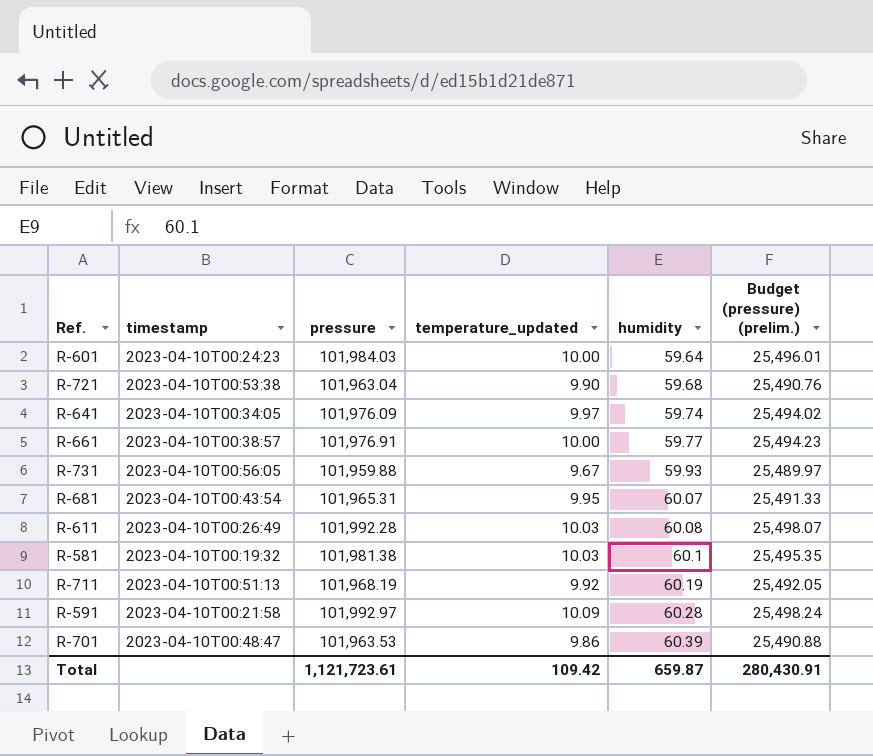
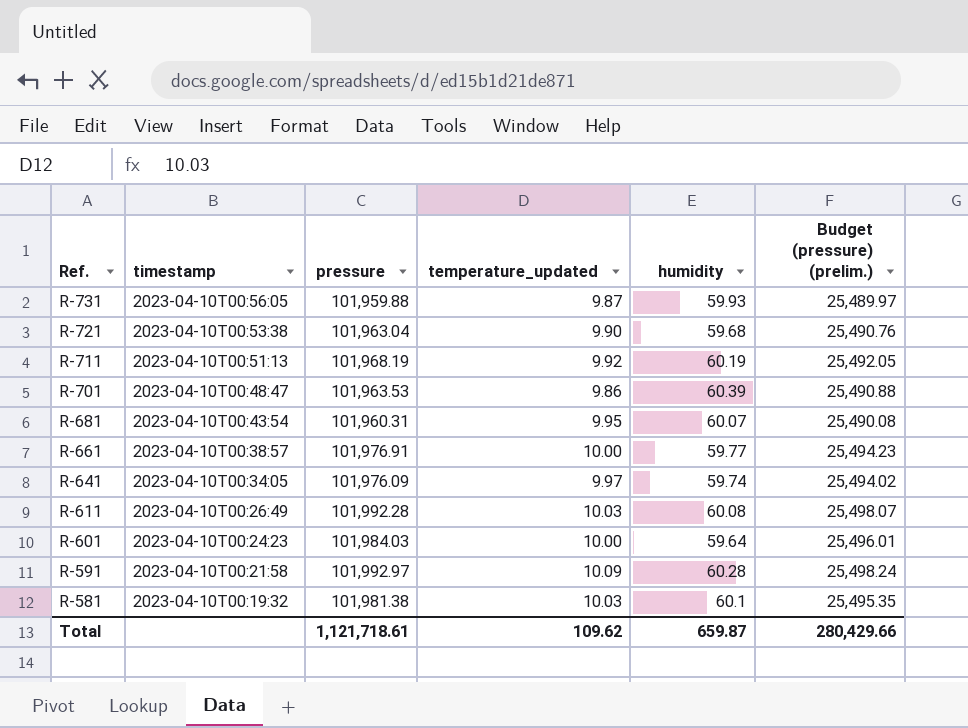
row order: humidity ascending -> Ref. descending
R-731 | temperature_updated: 9.67 -> 9.87
R-681 | pressure: 101,965.31 -> 101,960.31
R-681 | Budget (pressure) (prelim.): 25,491.33 -> 25,490.08
Total | pressure: 1,121,723.61 -> 1,121,718.61
Total | temperature_updated: 109.42 -> 109.62
Total | Budget (pressure) (prelim.): 280,430.91 -> 280,429.66

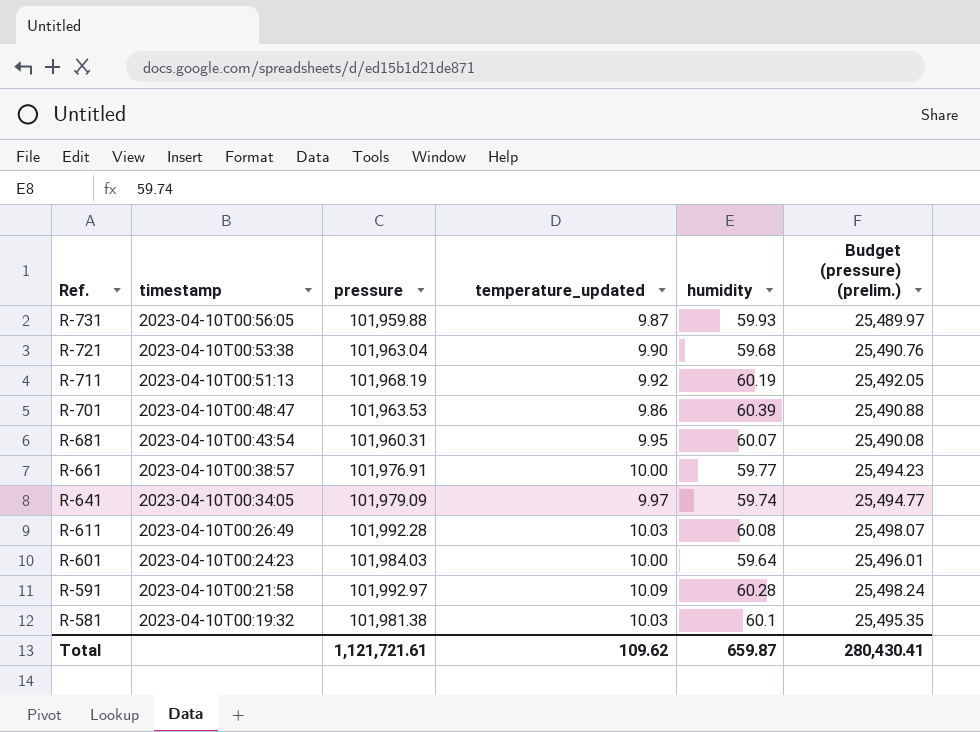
R-641 | pressure: 101,976.09 -> 101,979.09
R-641 | Budget (pressure) (prelim.): 25,494.02 -> 25,494.77
Total | pressure: 1,121,718.61 -> 1,121,721.61
Total | Budget (pressure) (prelim.): 280,429.66 -> 280,430.41

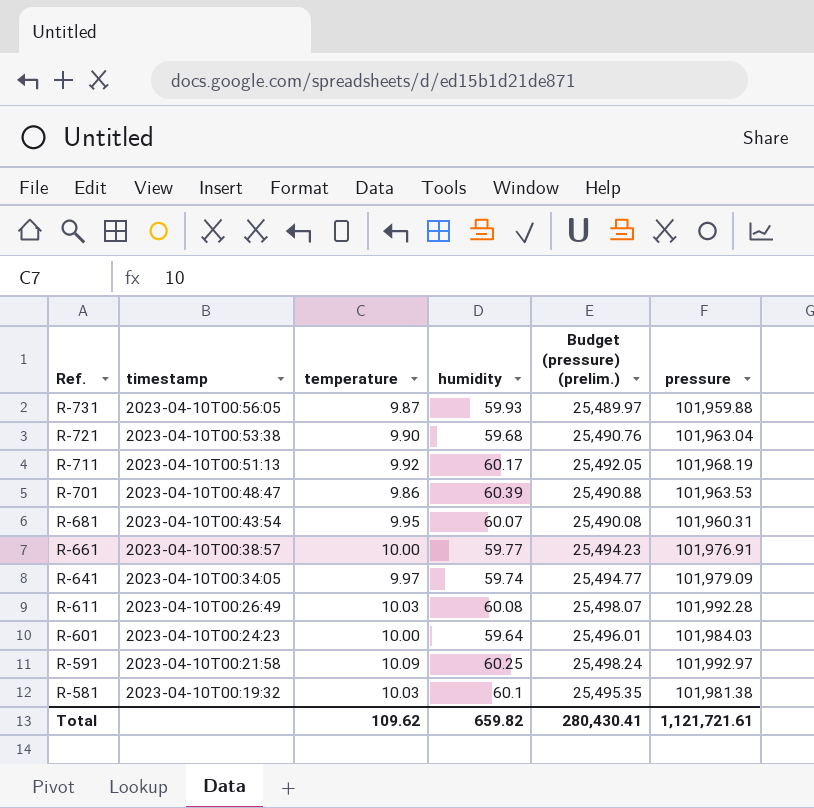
column name: temperature_updated -> temperature
column pressure | position: 3 -> 6
R-711 | humidity: 60.19 -> 60.17
R-591 | humidity: 60.28 -> 60.25
Total | humidity: 659.87 -> 659.82

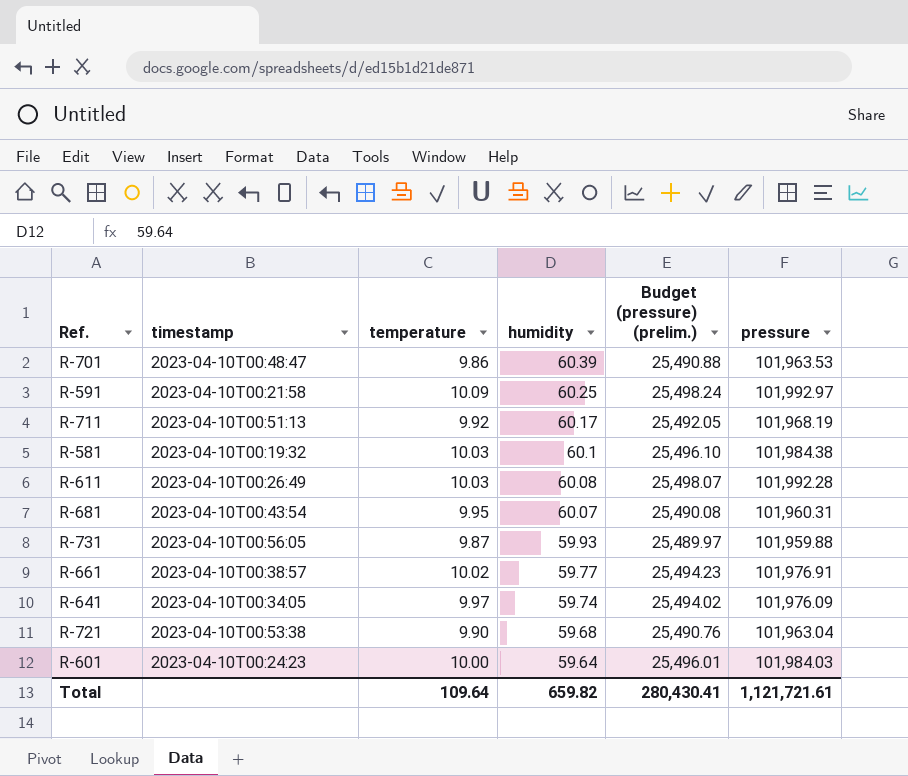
row order: Ref. descending -> humidity descending
R-581 | Budget (pressure) (prelim.): 25,495.35 -> 25,496.10
R-581 | pressure: 101,981.38 -> 101,984.38
R-661 | temperature: 10.00 -> 10.02
R-641 | Budget (pressure) (prelim.): 25,494.77 -> 25,494.02
R-641 | pressure: 101,979.09 -> 101,976.09
Total | temperature: 109.62 -> 109.64

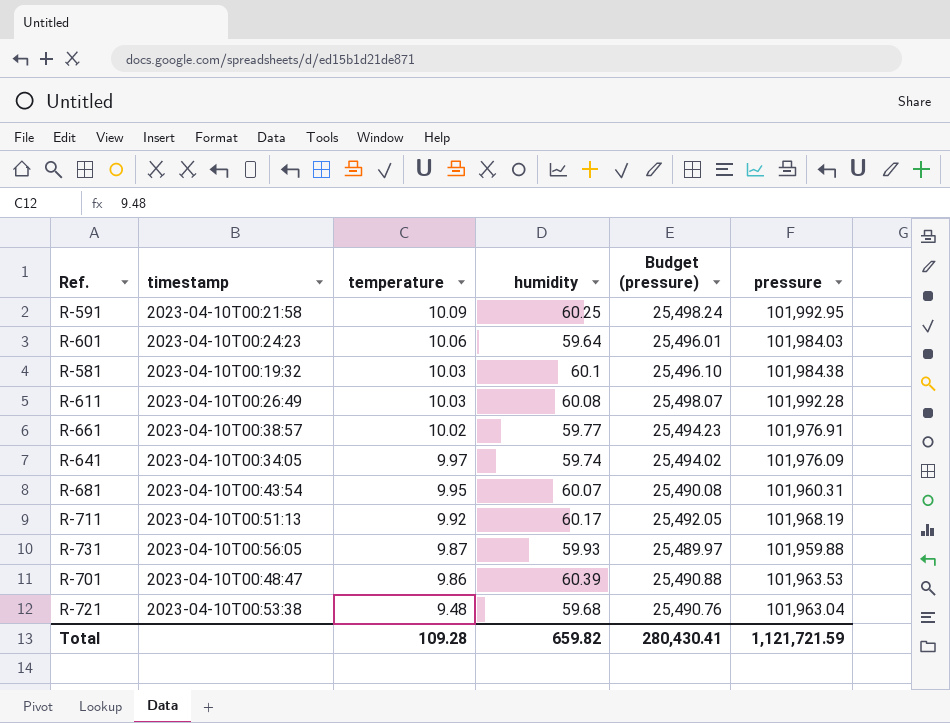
row order: humidity descending -> temperature descending
column name: Budget (pressure) (prelim.) -> Budget (pressure)
R-591 | pressure: 101,992.97 -> 101,992.95
R-601 | temperature: 10.00 -> 10.06
R-721 | temperature: 9.90 -> 9.48
Total | temperature: 109.64 -> 109.28
Total | pressure: 1,121,721.61 -> 1,121,721.59

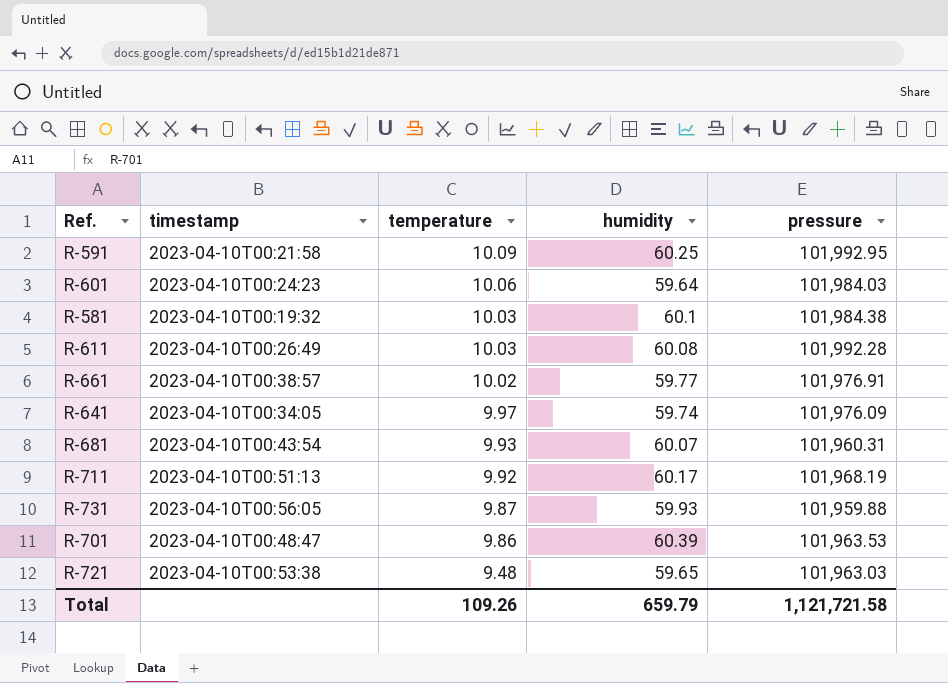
column Budget (pressure) | formula: [pressure] * 0.25 -> none
R-681 | temperature: 9.95 -> 9.93
R-721 | humidity: 59.68 -> 59.65
R-721 | pressure: 101,963.04 -> 101,963.03
Total | temperature: 109.28 -> 109.26
Total | humidity: 659.82 -> 659.79
Total | pressure: 1,121,721.59 -> 1,121,721.58

